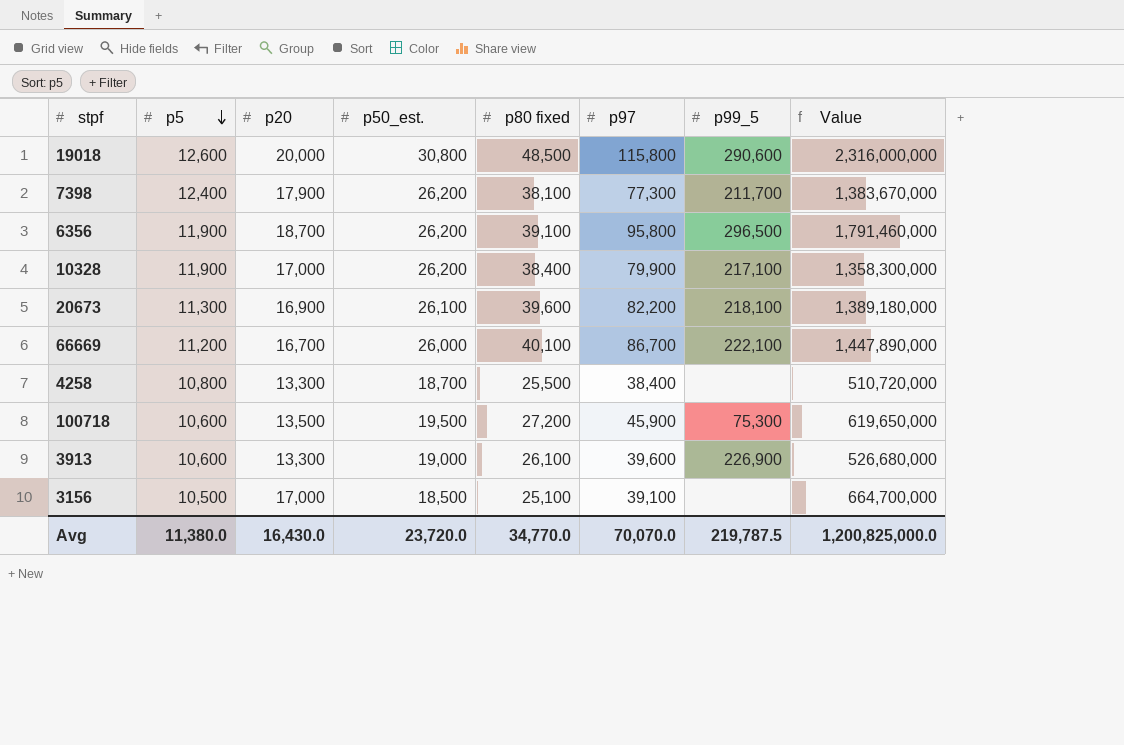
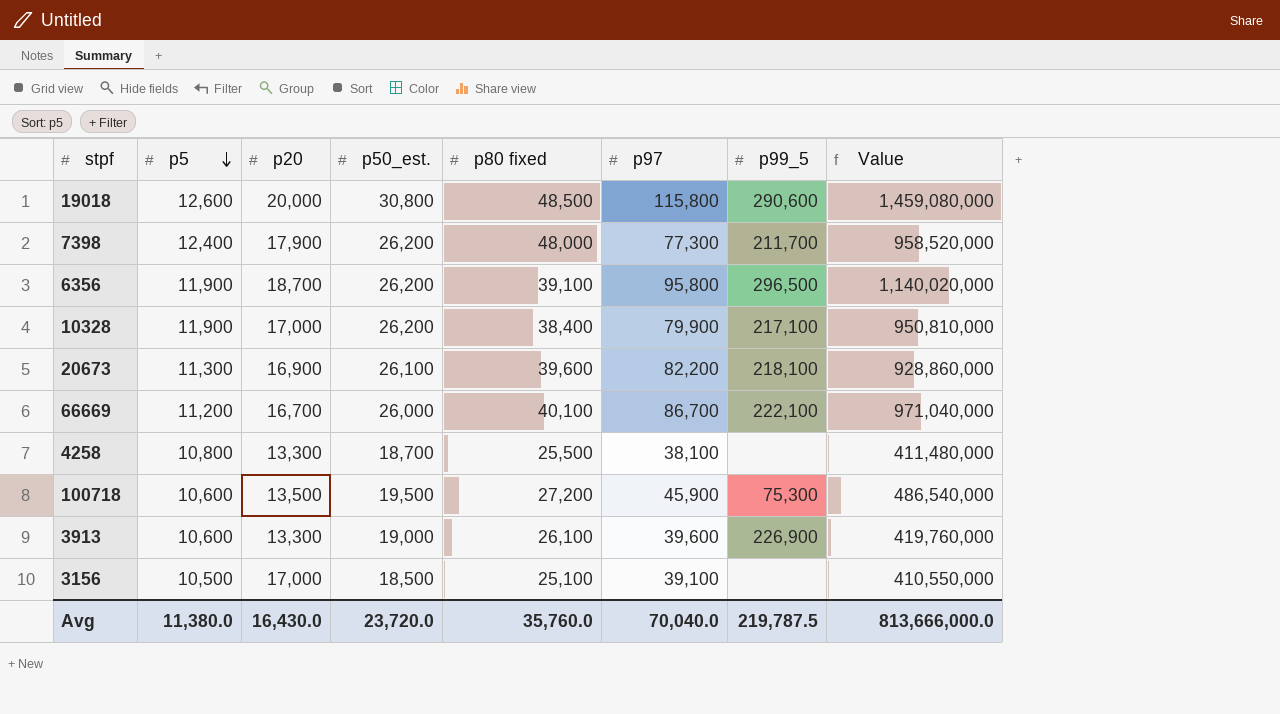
column Value | formula: [p20] * [p97] -> [p5] * [p97]
7398 | p80 fixed: 38,100 -> 48,000
4258 | p97: 38,400 -> 38,100
Avg | p80 fixed: 34,770.0 -> 35,760.0
Avg | p97: 70,070.0 -> 70,040.0
Avg | Value: 1,200,825,000.0 -> 813,666,000.0

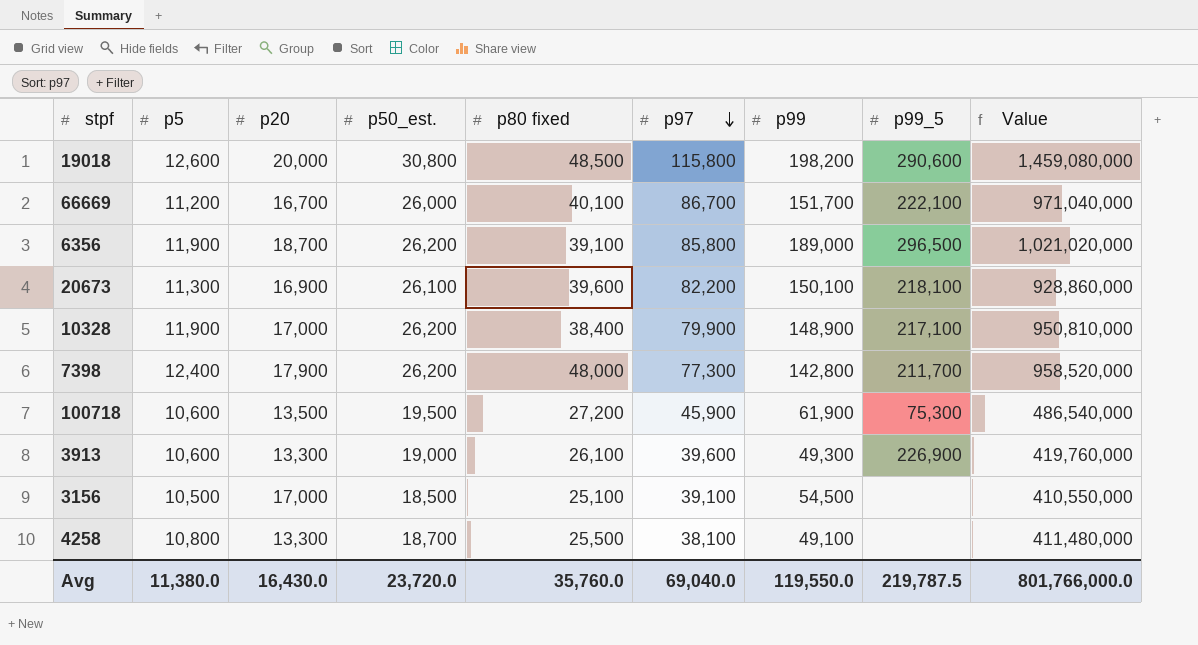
row order: p5 descending -> p97 descending
column p99 | position: none -> 7
6356 | p97: 95,800 -> 85,800
6356 | Value: 1,140,020,000 -> 1,021,020,000
Avg | p97: 70,040.0 -> 69,040.0
Avg | Value: 813,666,000.0 -> 801,766,000.0

